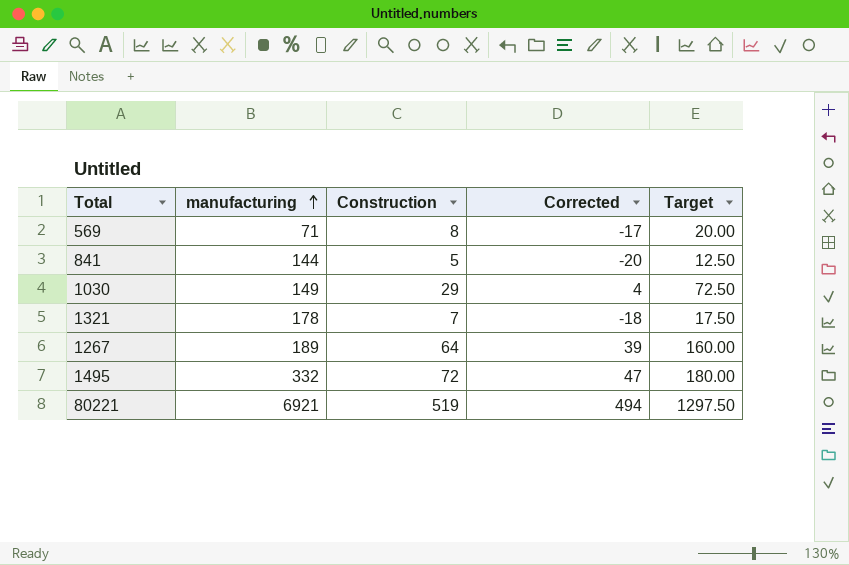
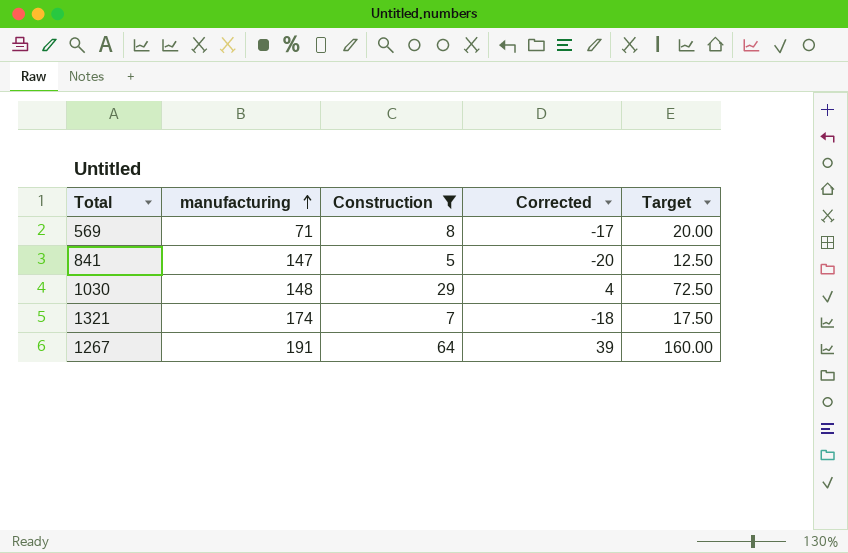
filter: none -> Construction <= 64
841 | manufacturing: 144 -> 147
1030 | manufacturing: 149 -> 148
1321 | manufacturing: 178 -> 174
1267 | manufacturing: 189 -> 191

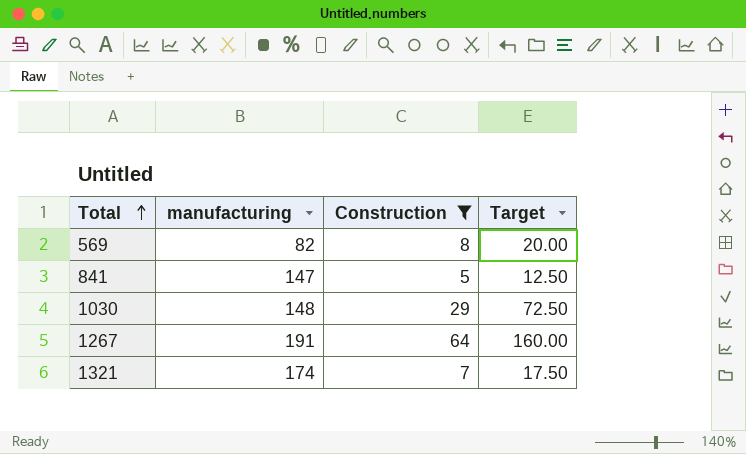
row order: manufacturing ascending -> Total ascending
column Corrected | formula: [Construction] - 25 -> none
569 | manufacturing: 71 -> 82

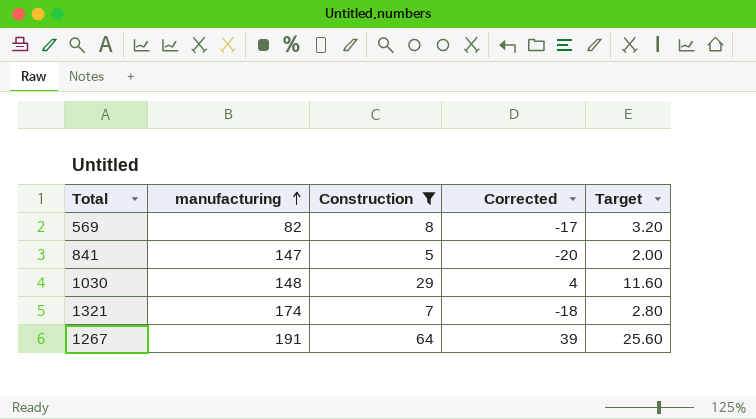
row order: Total ascending -> manufacturing ascending
column Corrected | formula: none -> [Construction] - 25
column Target | formula: [Construction] * 2.5 -> [Construction] * 0.4

